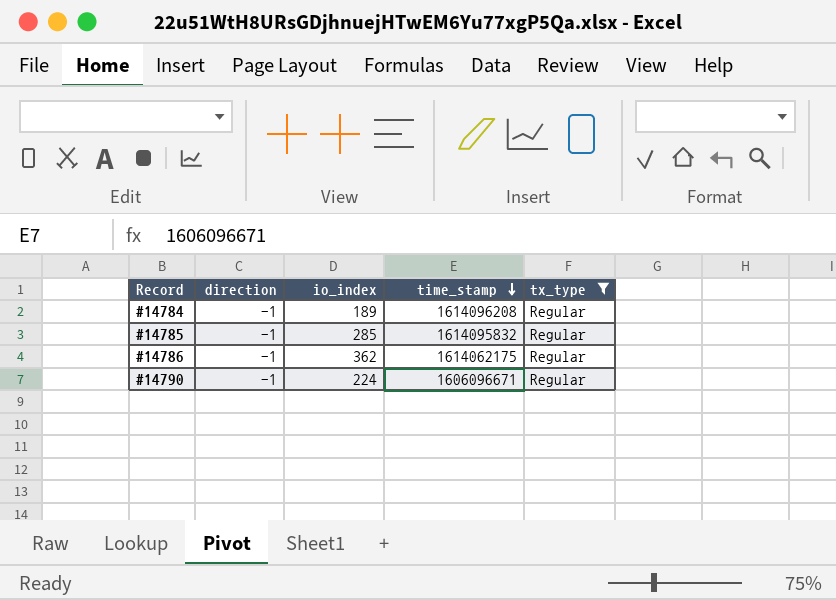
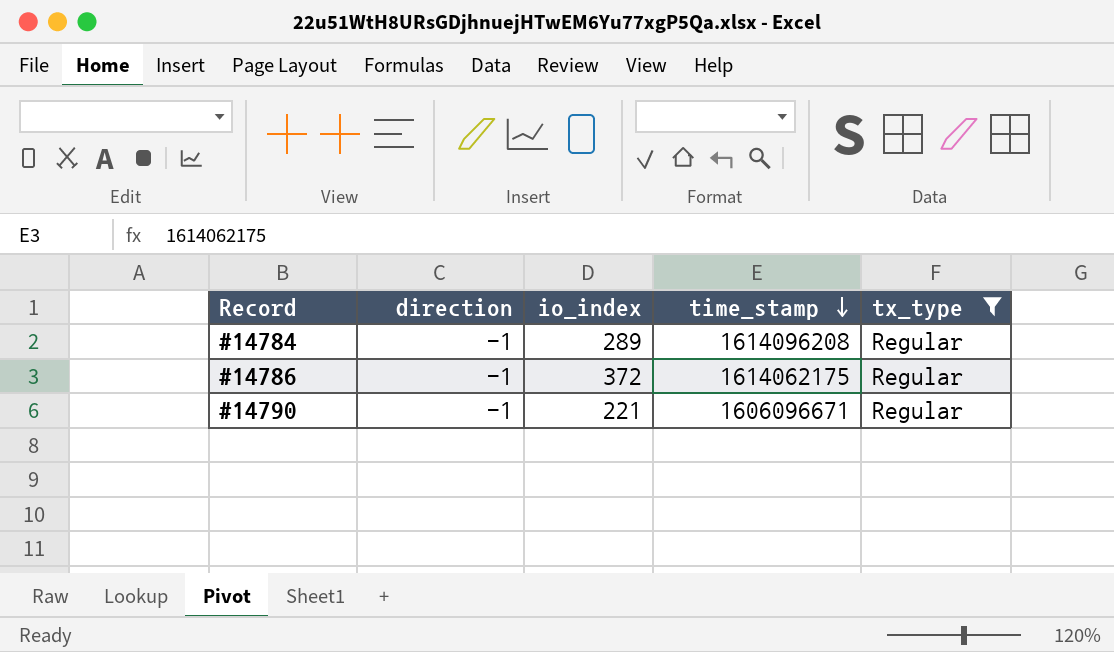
row #14785: -1 | 285 | 1614095832 | Regular -> none
#14784 | io_index: 189 -> 289
#14786 | io_index: 362 -> 372
#14790 | io_index: 224 -> 221

